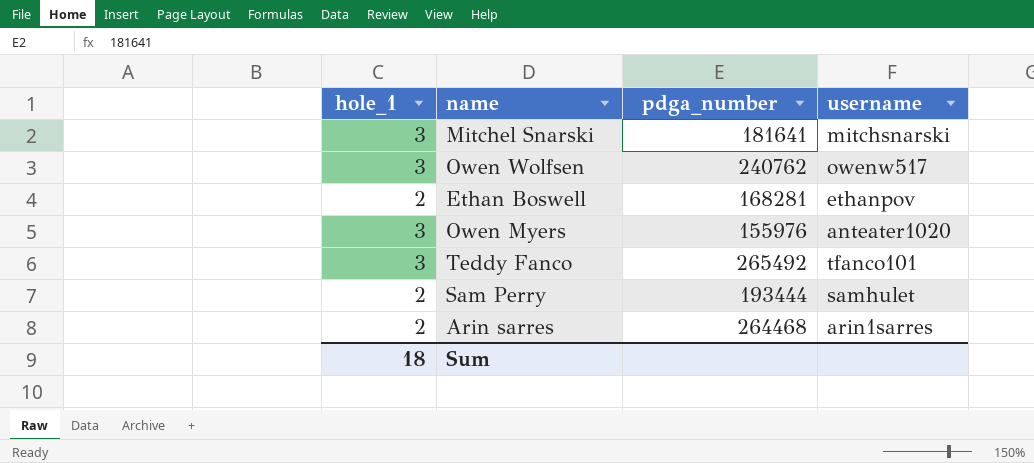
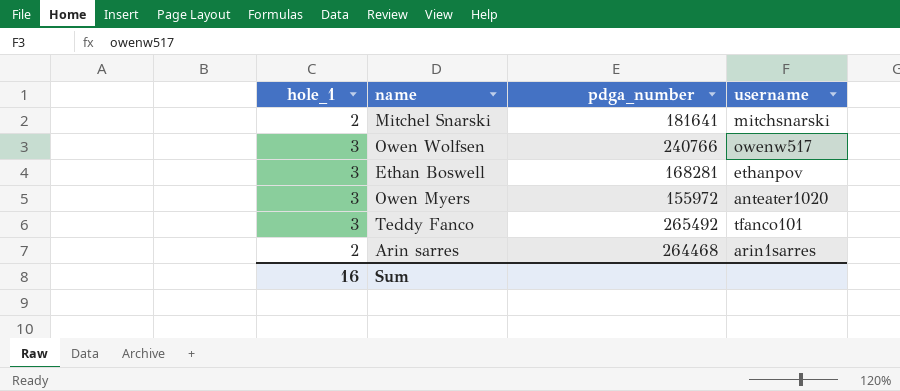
row Sam Perry: 2 | 193444 | samhulet -> none
Mitchel Snarski | hole_1: 3 -> 2
Owen Wolfsen | pdga_number: 240762 -> 240766
Ethan Boswell | hole_1: 2 -> 3
Owen Myers | pdga_number: 155976 -> 155972
Sum | hole_1: 18 -> 16

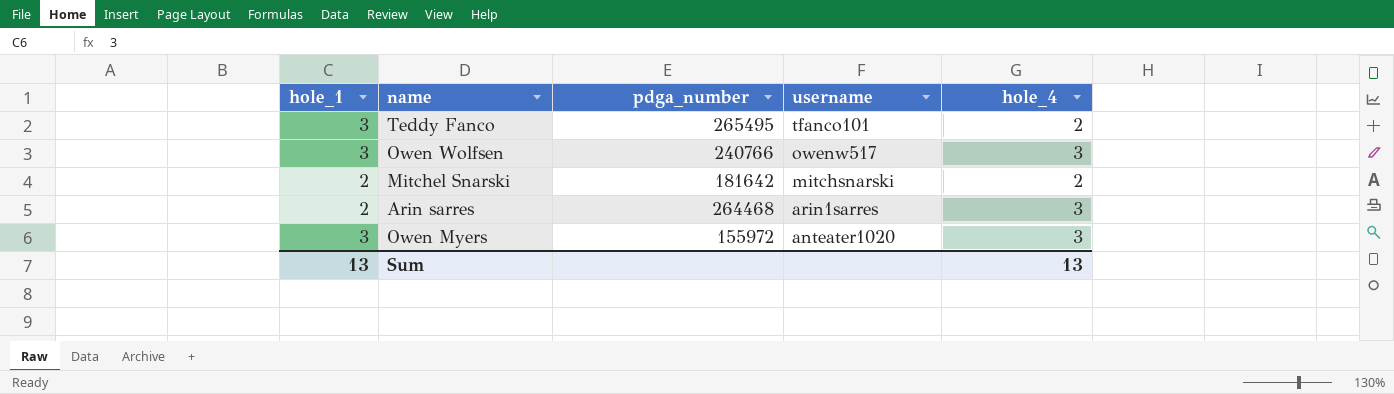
row order: none -> username descending
column hole_4 | position: none -> 5
row Ethan Boswell: 3 | 168281 | ethanpov -> none
Teddy Fanco | pdga_number: 265492 -> 265495
Mitchel Snarski | pdga_number: 181641 -> 181642
Sum | hole_1: 16 -> 13

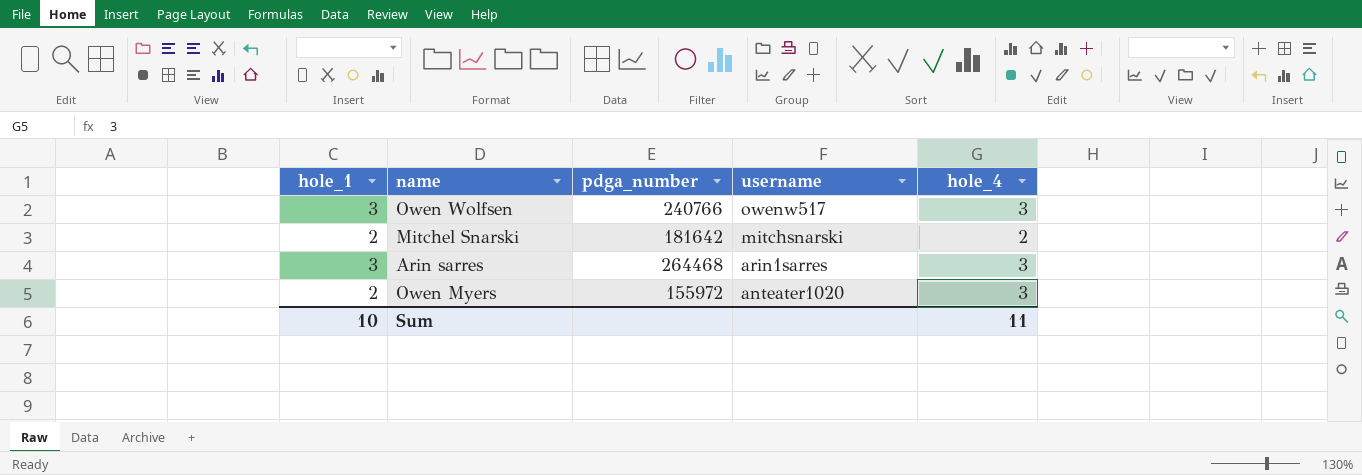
row Teddy Fanco: 3 | 265495 | tfanco101 | 2 -> none
Arin sarres | hole_1: 2 -> 3
Owen Myers | hole_1: 3 -> 2
Sum | hole_1: 13 -> 10
Sum | hole_4: 13 -> 11

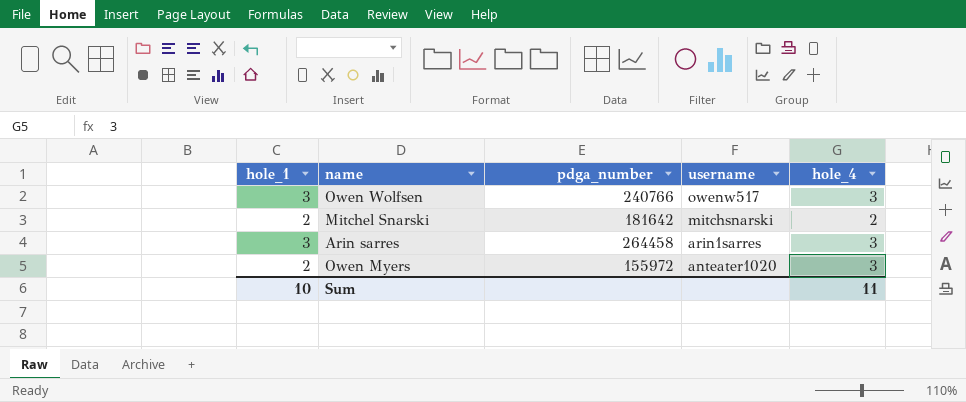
Arin sarres | pdga_number: 264468 -> 264458

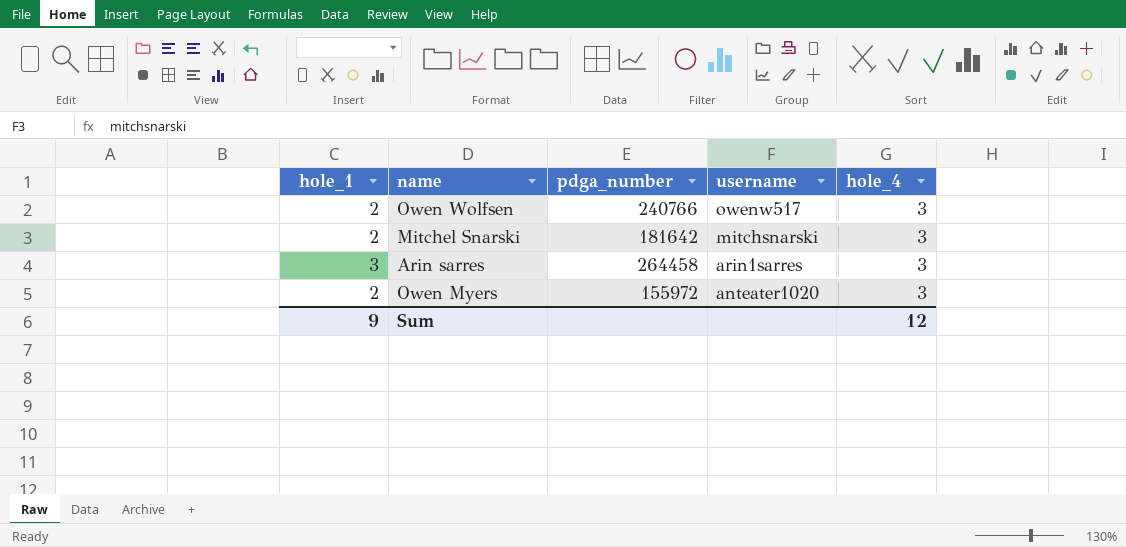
Owen Wolfsen | hole_1: 3 -> 2
Mitchel Snarski | hole_4: 2 -> 3
Sum | hole_1: 10 -> 9
Sum | hole_4: 11 -> 12

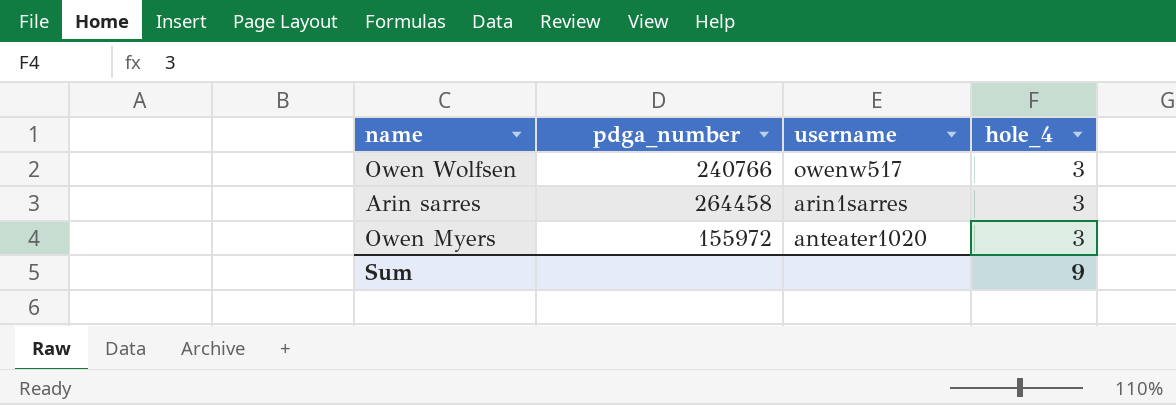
column hole_1 | position: 1 -> none
row Mitchel Snarski: 2 | 181642 | mitchsnarski | 3 -> none
Sum | hole_4: 12 -> 9

